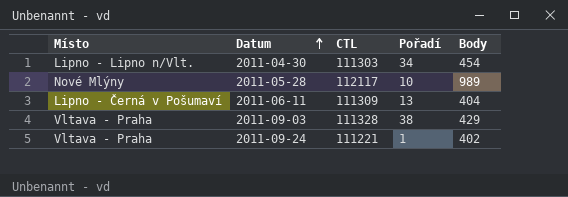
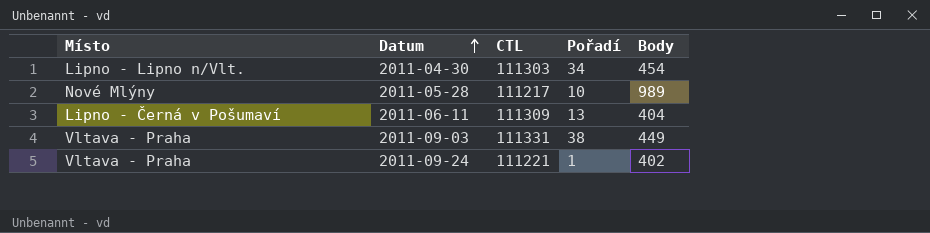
2011-05-28 | CTL: 112117 -> 111217
2011-09-03 | CTL: 111328 -> 111331
2011-09-03 | Body: 429 -> 449

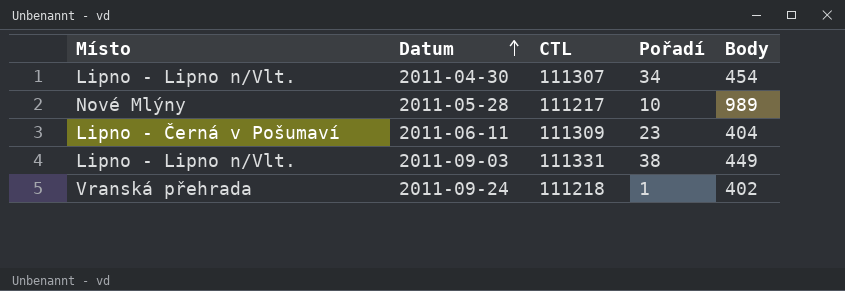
2011-04-30 | CTL: 111303 -> 111307
2011-06-11 | Pořadí: 13 -> 23
2011-09-03 | Místo: Vltava - Praha -> Lipno - Lipno n/Vlt.
2011-09-24 | Místo: Vltava - Praha -> Vranská přehrada
2011-09-24 | CTL: 111221 -> 111218

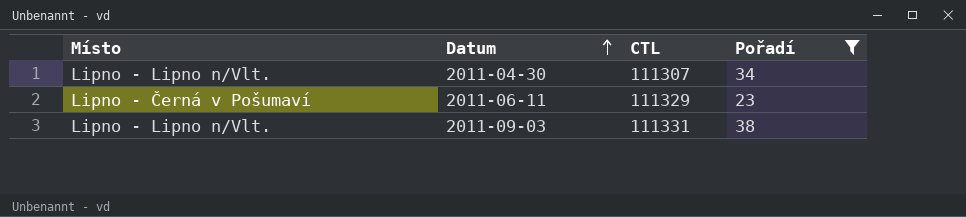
filter: none -> Pořadí >= 23
column Body | position: 5 -> none
2011-06-11 | CTL: 111309 -> 111329

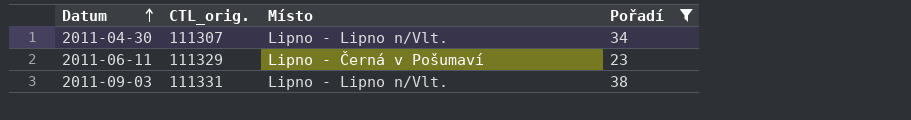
column name: CTL -> CTL_orig.
column Místo | position: 1 -> 3

